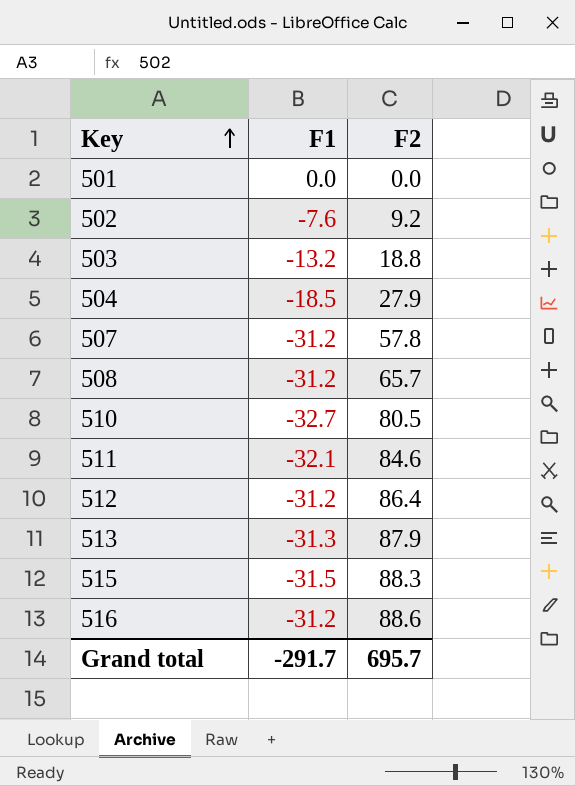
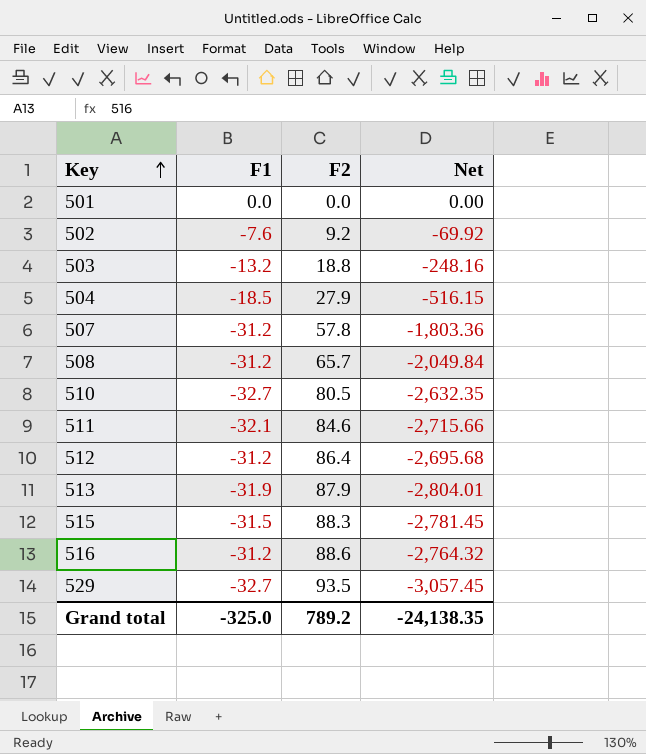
column Net | formula: none -> [F1] * [F2]
513 | F1: -31.3 -> -31.9
row 529: none -> -32.7 | 93.5 | -3,057.45
Grand total | F1: -291.7 -> -325.0
Grand total | F2: 695.7 -> 789.2

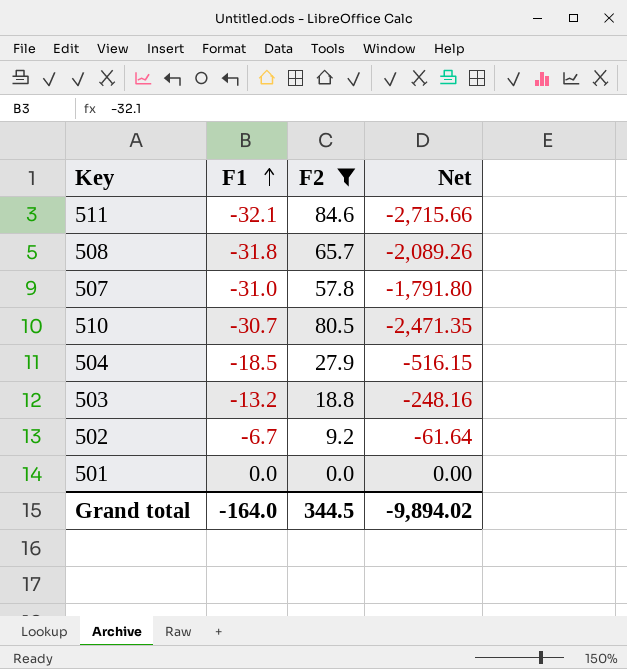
filter: none -> F2 <= 84.6
row order: Key ascending -> F1 ascending
508 | F1: -31.2 -> -31.8
508 | Net: -2,049.84 -> -2,089.26
507 | F1: -31.2 -> -31.0
507 | Net: -1,803.36 -> -1,791.80
510 | F1: -32.7 -> -30.7
510 | Net: -2,632.35 -> -2,471.35
502 | F1: -7.6 -> -6.7
502 | Net: -69.92 -> -61.64
Grand total | F1: -325.0 -> -164.0
Grand total | F2: 789.2 -> 344.5
Grand total | Net: -24,138.35 -> -9,894.02

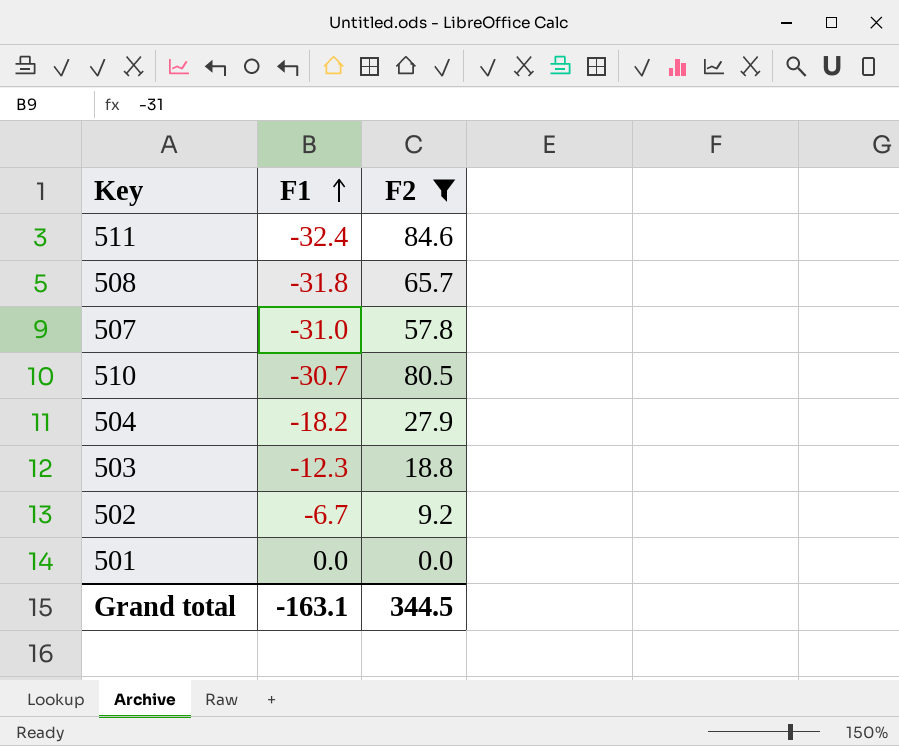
column Net | formula: [F1] * [F2] -> none
511 | F1: -32.1 -> -32.4
504 | F1: -18.5 -> -18.2
503 | F1: -13.2 -> -12.3
Grand total | F1: -164.0 -> -163.1

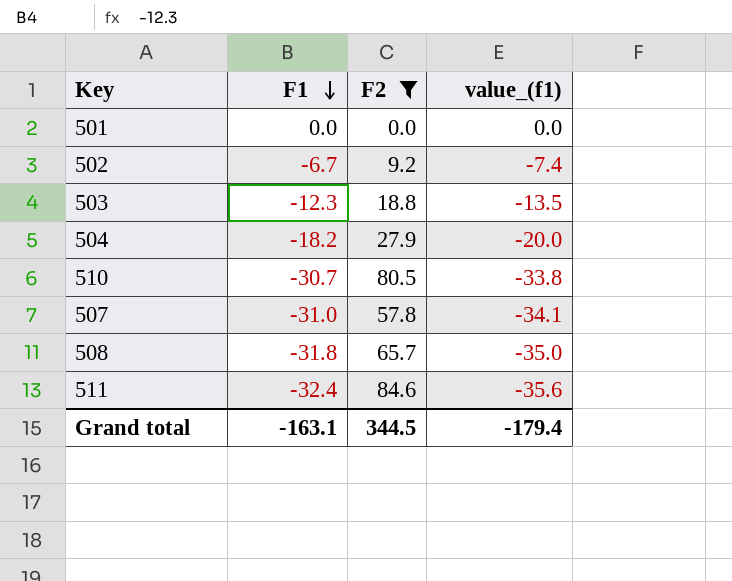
row order: F1 ascending -> F1 descending
column value_(f1) | formula: none -> [F1] * 1.1

